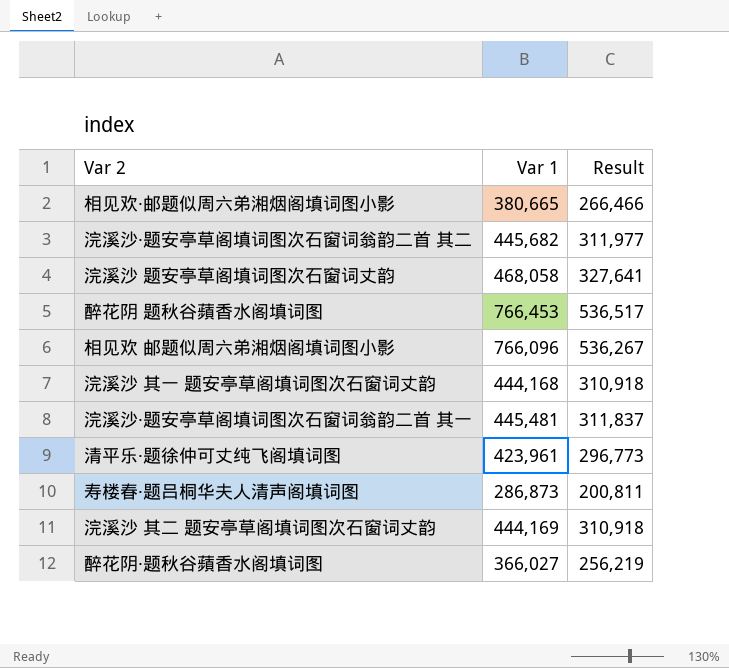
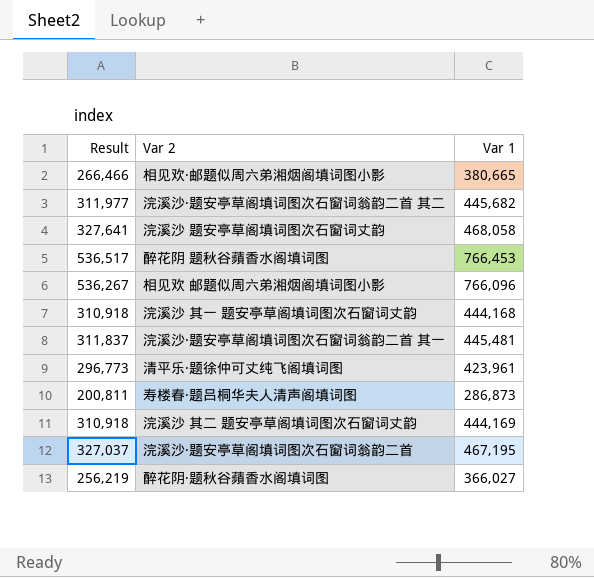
column Result | position: 3 -> 1
row 浣溪沙·题安亭草阁填词图次石窗词翁韵二首: none -> 327,037 | 467,195

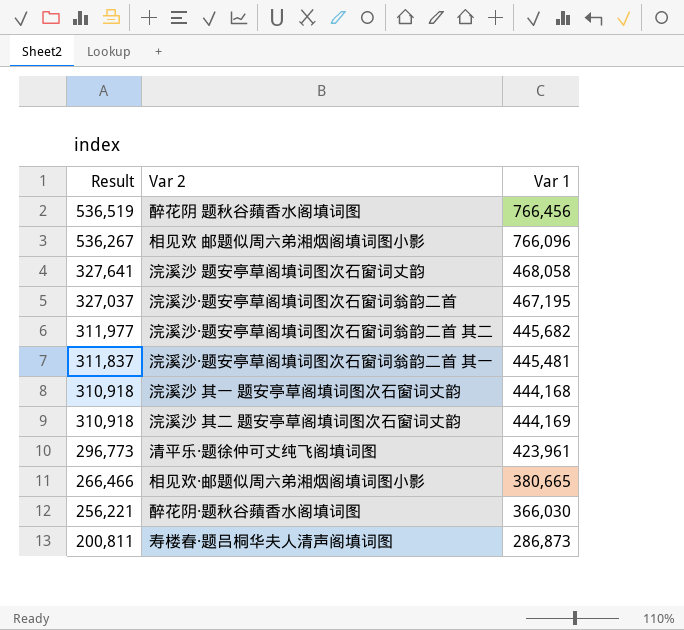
row order: none -> Result descending
醉花阴 题秋谷蘋香水阁填词图 | Result: 536,517 -> 536,519
醉花阴 题秋谷蘋香水阁填词图 | Var 1: 766,453 -> 766,456
醉花阴·题秋谷蘋香水阁填词图 | Result: 256,219 -> 256,221
醉花阴·题秋谷蘋香水阁填词图 | Var 1: 366,027 -> 366,030

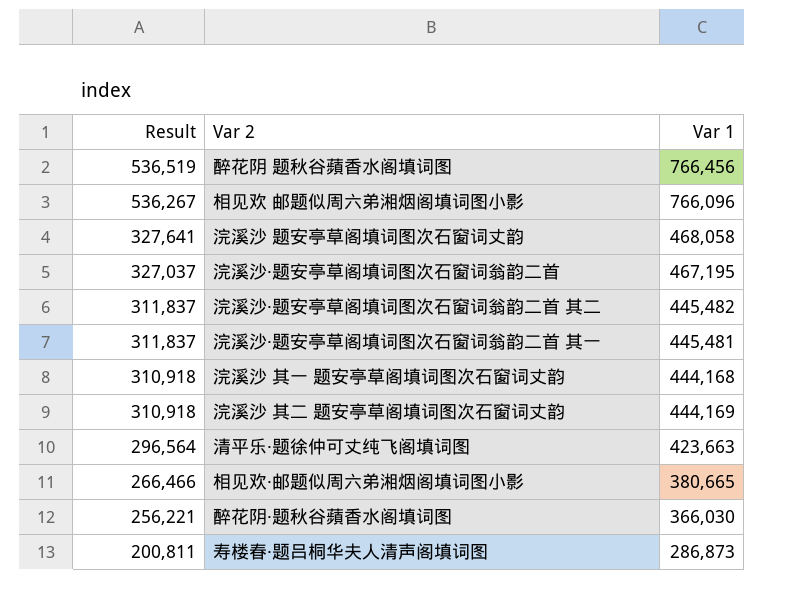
浣溪沙·题安亭草阁填词图次石窗词翁韵二首 其二 | Result: 311,977 -> 311,837
浣溪沙·题安亭草阁填词图次石窗词翁韵二首 其二 | Var 1: 445,682 -> 445,482
清平乐·题徐仲可丈纯飞阁填词图 | Result: 296,773 -> 296,564
清平乐·题徐仲可丈纯飞阁填词图 | Var 1: 423,961 -> 423,663

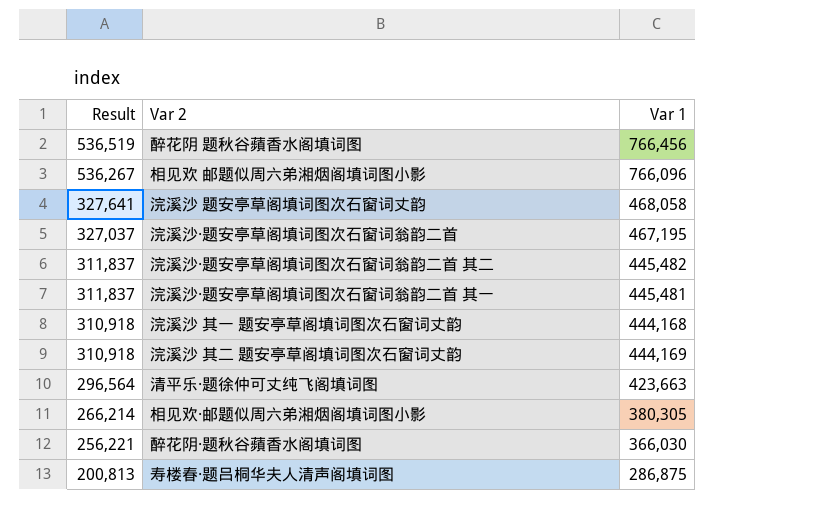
相见欢·邮题似周六弟湘烟阁填词图小影 | Result: 266,466 -> 266,214
相见欢·邮题似周六弟湘烟阁填词图小影 | Var 1: 380,665 -> 380,305
寿楼春·题吕桐华夫人清声阁填词图 | Result: 200,811 -> 200,813
寿楼春·题吕桐华夫人清声阁填词图 | Var 1: 286,873 -> 286,875

